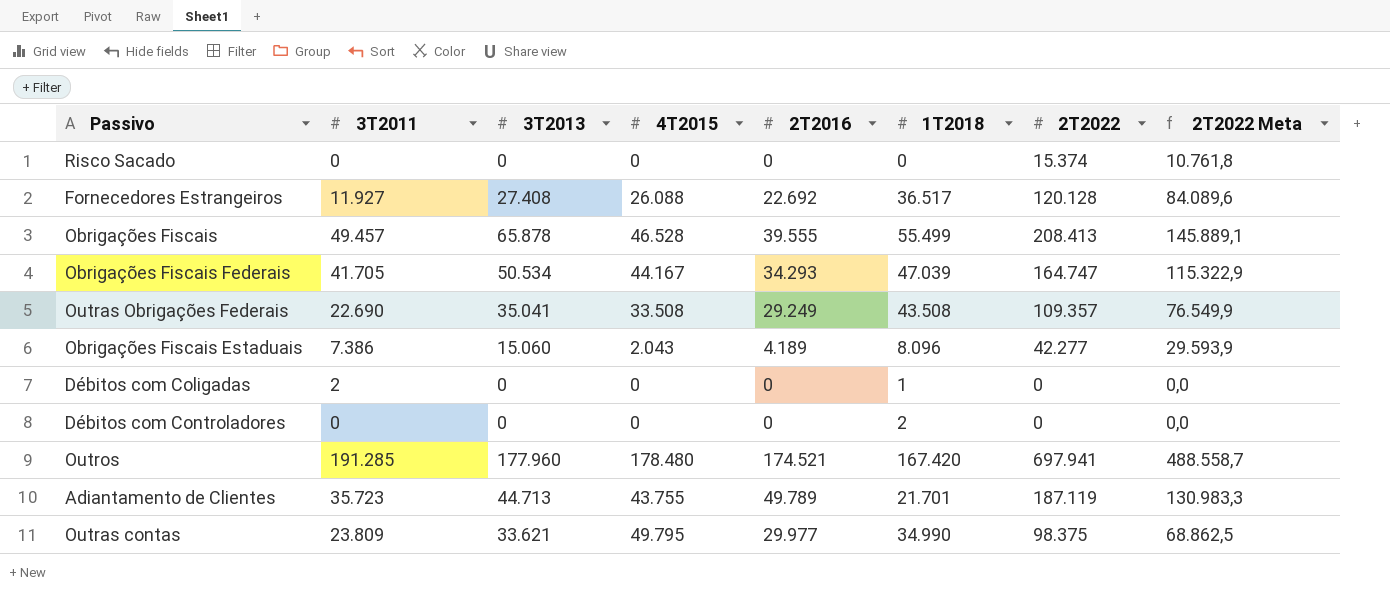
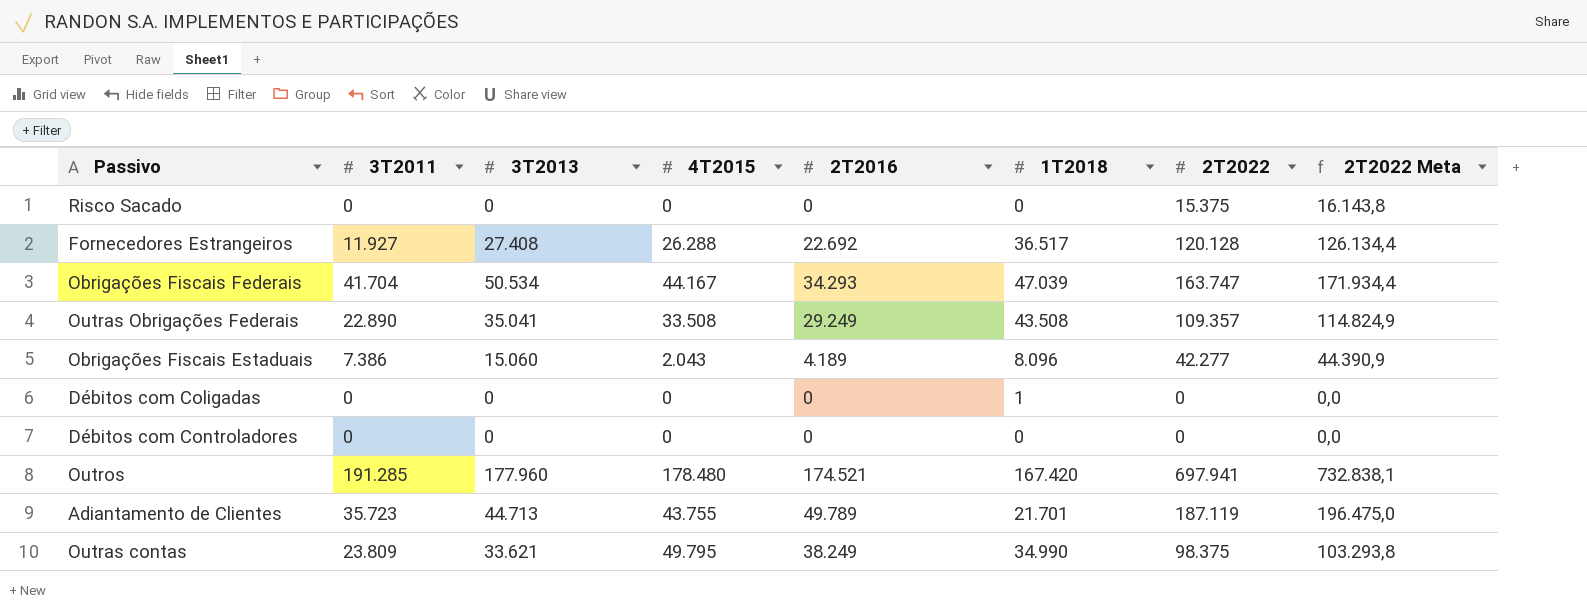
column 2T2022 Meta | formula: [2T2022] * 0,7 -> [2T2022] * 1,05
row Obrigações Fiscais: 49.457 | 65.878 | 46.528 | 39.555 | 55.499 | 208.413 | 145.889,1 -> none
Risco Sacado | 2T2022: 15.374 -> 15.375
Fornecedores Estrangeiros | 4T2015: 26.088 -> 26.288
Obrigações Fiscais Federais | 3T2011: 41.705 -> 41.704
Obrigações Fiscais Federais | 2T2022: 164.747 -> 163.747
Outras Obrigações Federais | 3T2011: 22.690 -> 22.890
Débitos com Coligadas | 3T2011: 2 -> 0
Débitos com Controladores | 1T2018: 2 -> 0
Outras contas | 2T2016: 29.977 -> 38.249

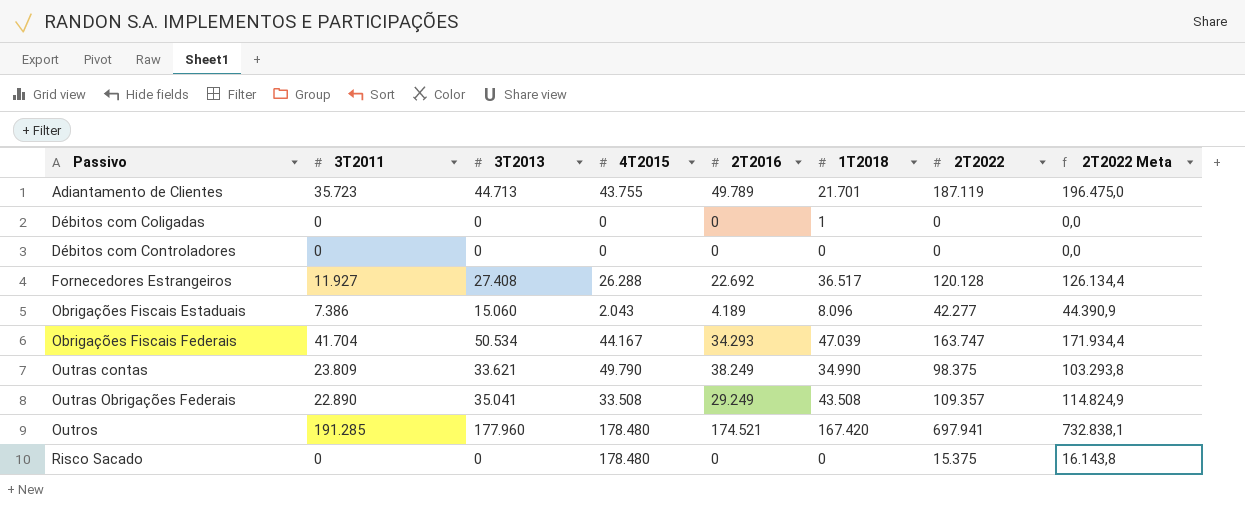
row order: none -> Passivo ascending
Outras contas | 4T2015: 49.795 -> 49.790
Risco Sacado | 4T2015: 0 -> 178.480

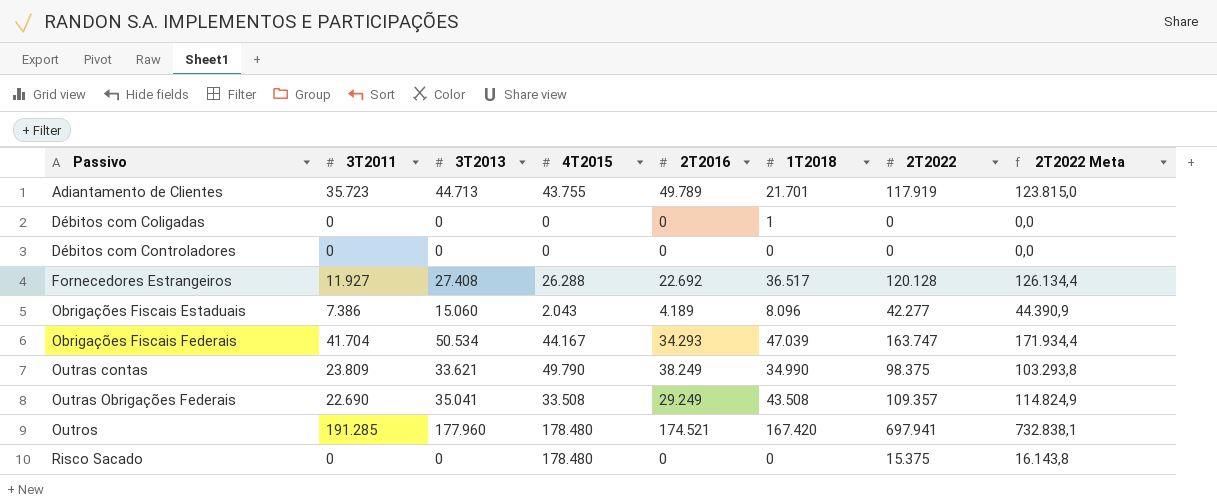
Adiantamento de Clientes | 2T2022: 187.119 -> 117.919
Adiantamento de Clientes | 2T2022 Meta: 196.475,0 -> 123.815,0
Outras Obrigações Federais | 3T2011: 22.890 -> 22.690

